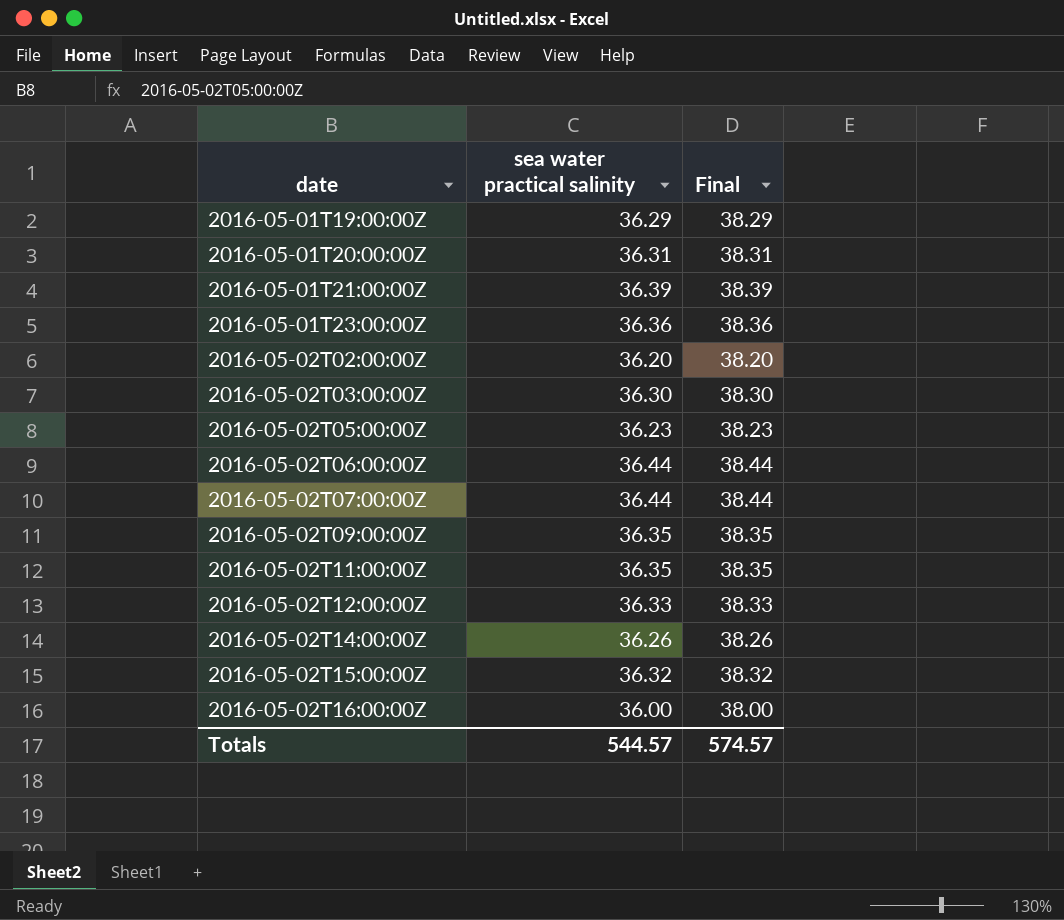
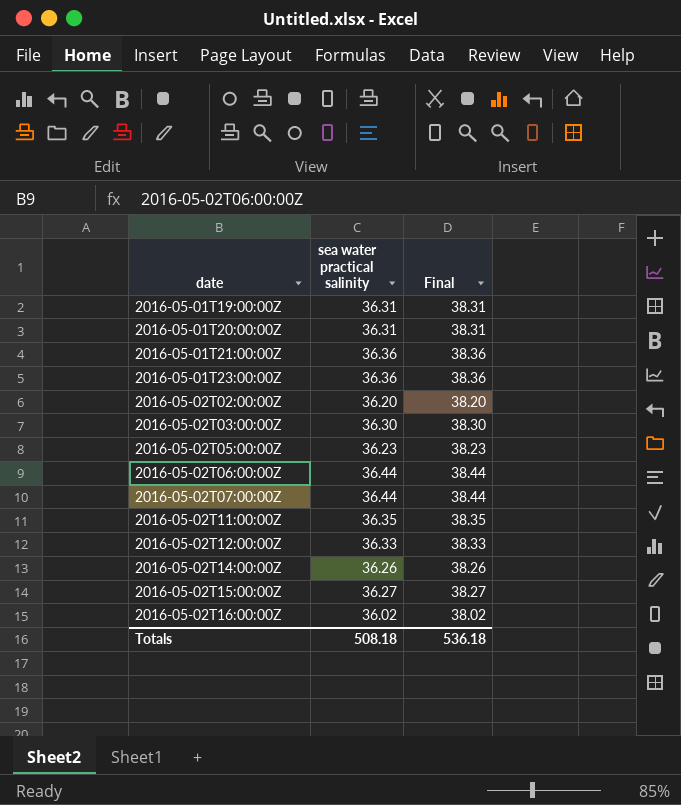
row 2016-05-02T09:00:00Z: 36.35 | 38.35 -> none
2016-05-01T19:00:00Z | sea water practical salinity: 36.29 -> 36.31
2016-05-01T19:00:00Z | Final: 38.29 -> 38.31
2016-05-01T21:00:00Z | sea water practical salinity: 36.39 -> 36.36
2016-05-01T21:00:00Z | Final: 38.39 -> 38.36
2016-05-02T15:00:00Z | sea water practical salinity: 36.32 -> 36.27
2016-05-02T15:00:00Z | Final: 38.32 -> 38.27
2016-05-02T16:00:00Z | sea water practical salinity: 36.00 -> 36.02
2016-05-02T16:00:00Z | Final: 38.00 -> 38.02
Totals | sea water practical salinity: 544.57 -> 508.18
Totals | Final: 574.57 -> 536.18

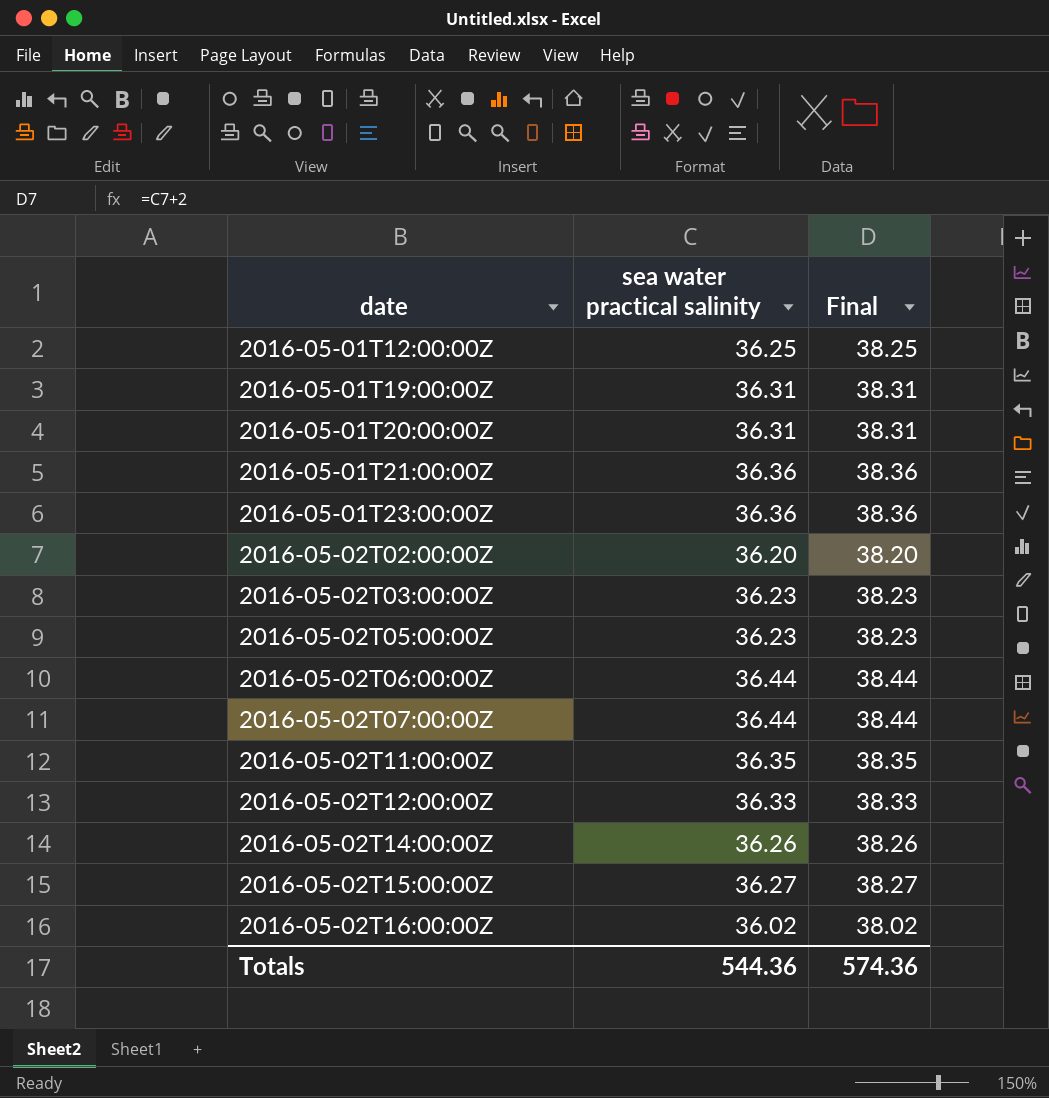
row 2016-05-01T12:00:00Z: none -> 36.25 | 38.25
2016-05-02T03:00:00Z | sea water practical salinity: 36.30 -> 36.23
2016-05-02T03:00:00Z | Final: 38.30 -> 38.23
Totals | sea water practical salinity: 508.18 -> 544.36
Totals | Final: 536.18 -> 574.36

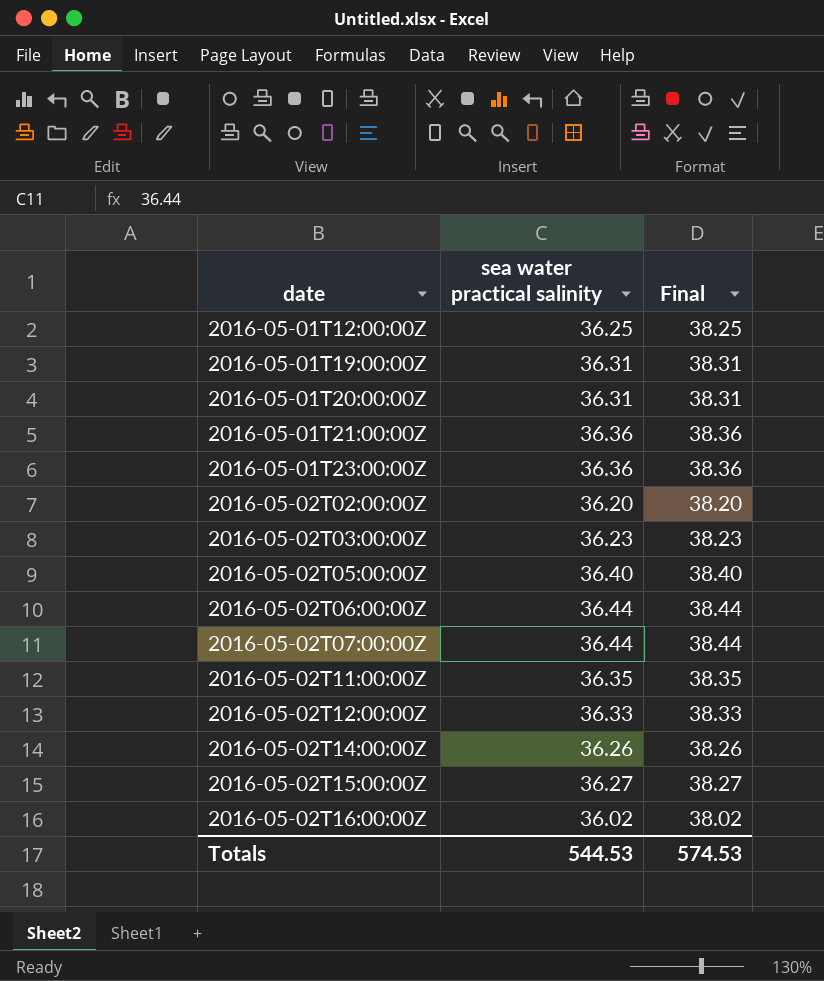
2016-05-02T05:00:00Z | sea water practical salinity: 36.23 -> 36.40
2016-05-02T05:00:00Z | Final: 38.23 -> 38.40
Totals | sea water practical salinity: 544.36 -> 544.53
Totals | Final: 574.36 -> 574.53

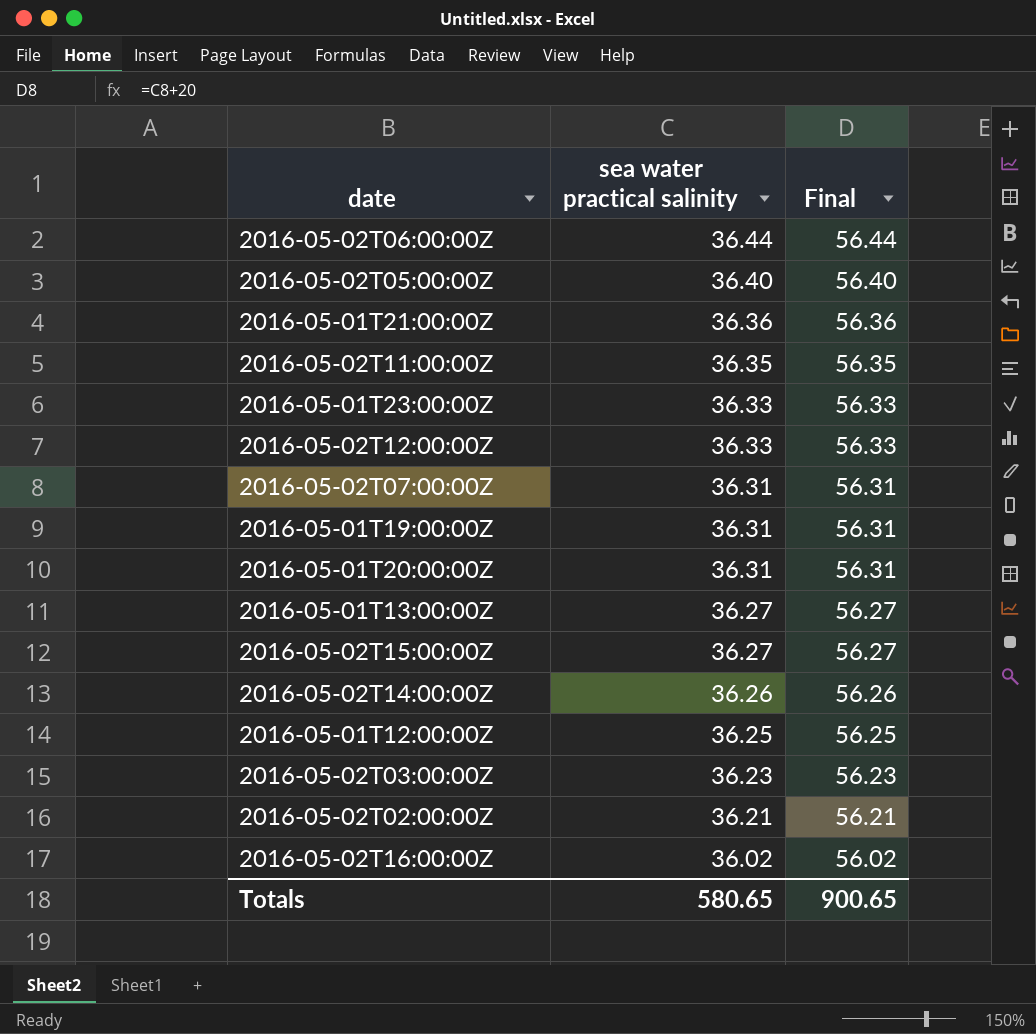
row order: date ascending -> sea water practical salinity descending
column Final | formula: [sea water practical salinity] + 2 -> [sea water practical salinity] + 20
2016-05-01T23:00:00Z | sea water practical salinity: 36.36 -> 36.33
2016-05-02T07:00:00Z | sea water practical salinity: 36.44 -> 36.31
row 2016-05-01T13:00:00Z: none -> 36.27 | 56.27
2016-05-02T02:00:00Z | sea water practical salinity: 36.20 -> 36.21
Totals | sea water practical salinity: 544.53 -> 580.65
Totals | Final: 574.53 -> 900.65

